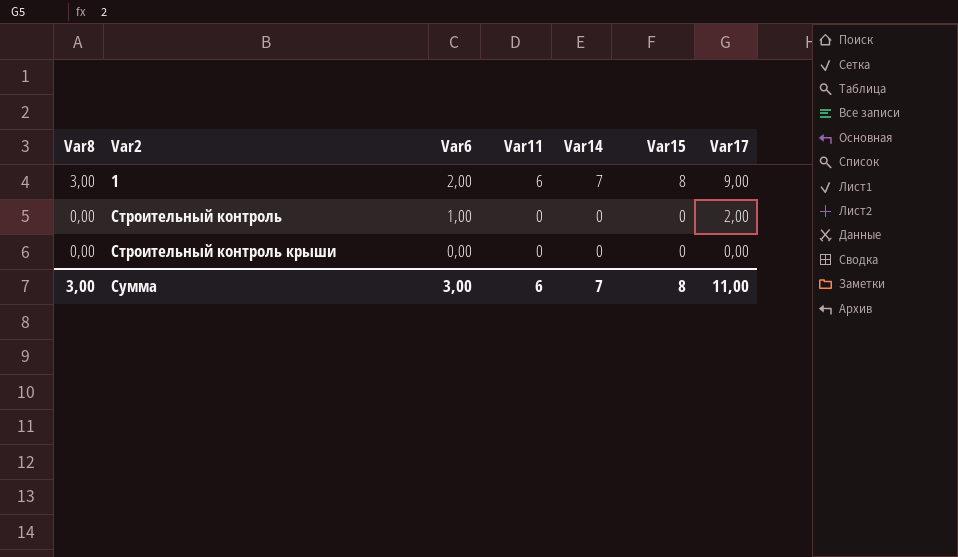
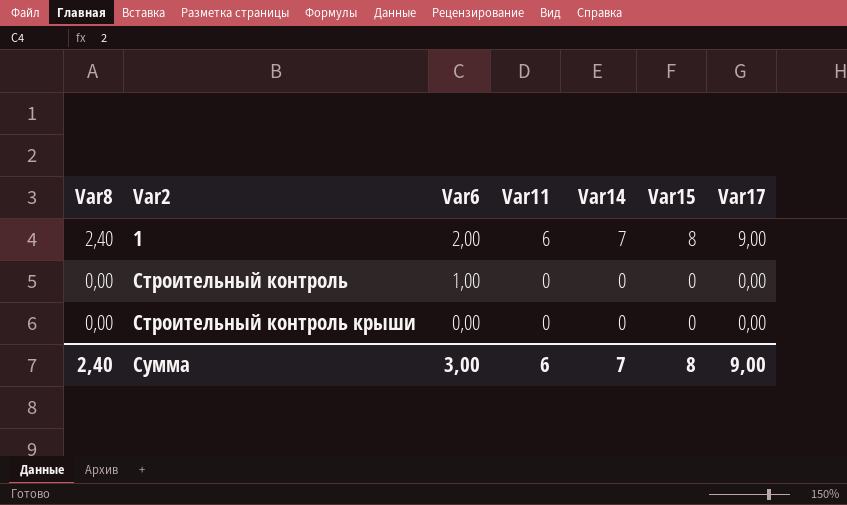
1 | Var8: 3,00 -> 2,40
Строительный контроль | Var17: 2,00 -> 0,00
Сумма | Var8: 3,00 -> 2,40
Сумма | Var17: 11,00 -> 9,00

